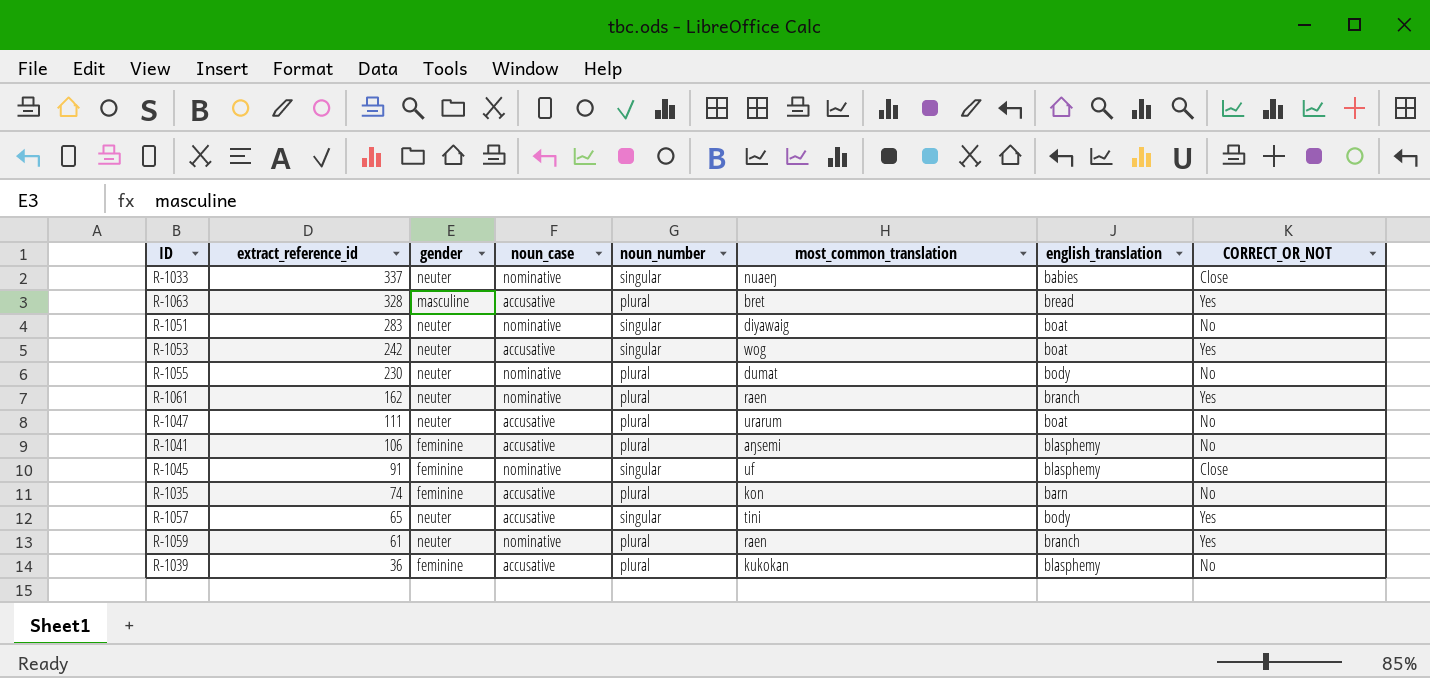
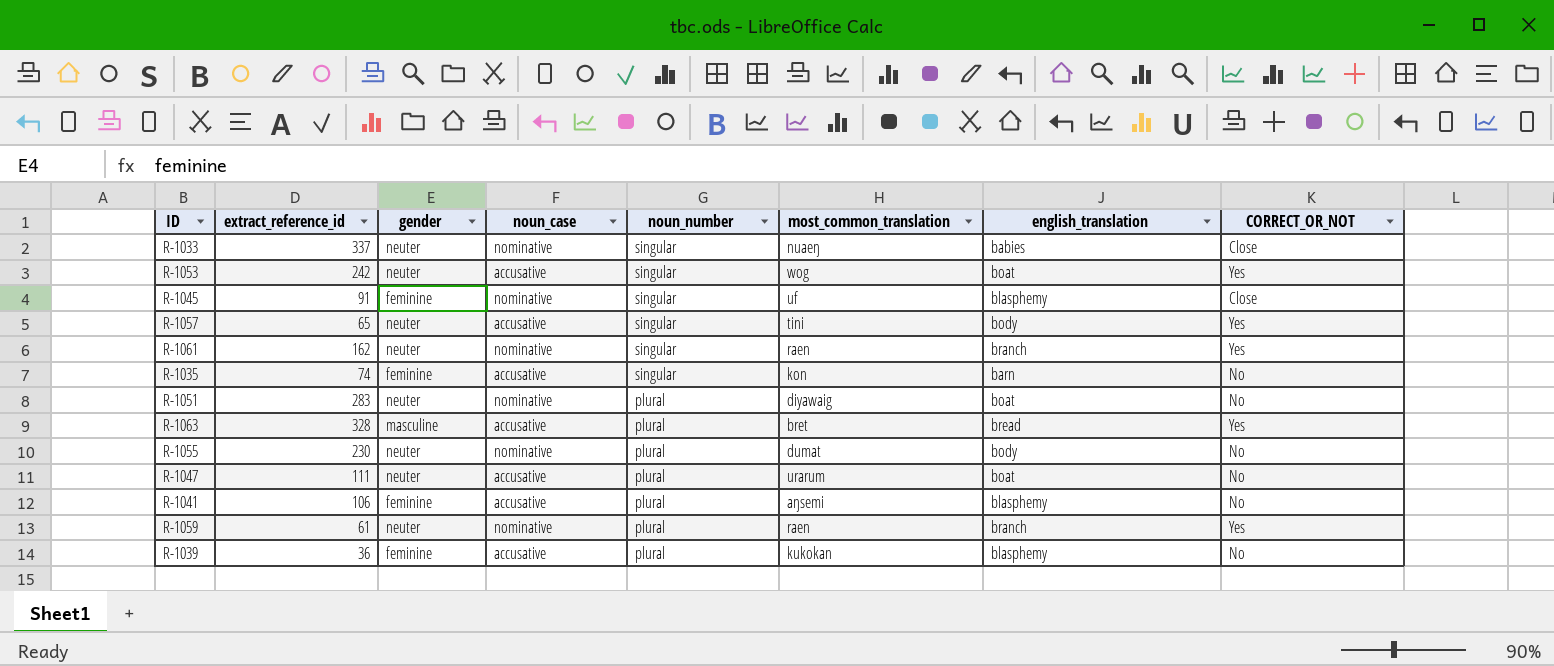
row order: extract_reference_id descending -> noun_number descending
R-1061 | noun_number: plural -> singular
R-1035 | noun_number: plural -> singular
R-1051 | noun_number: singular -> plural

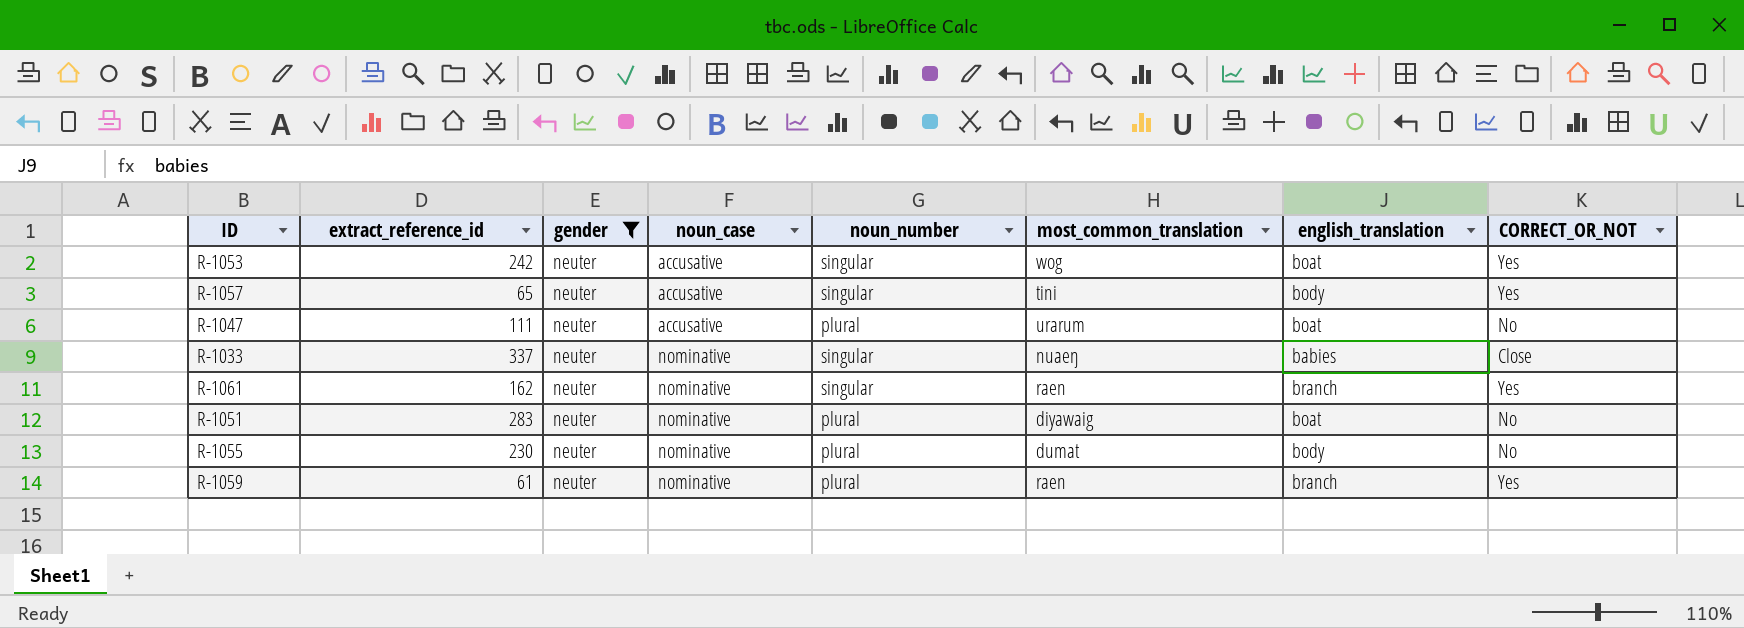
filter: none -> gender = neuter
row order: noun_number descending -> noun_case ascending

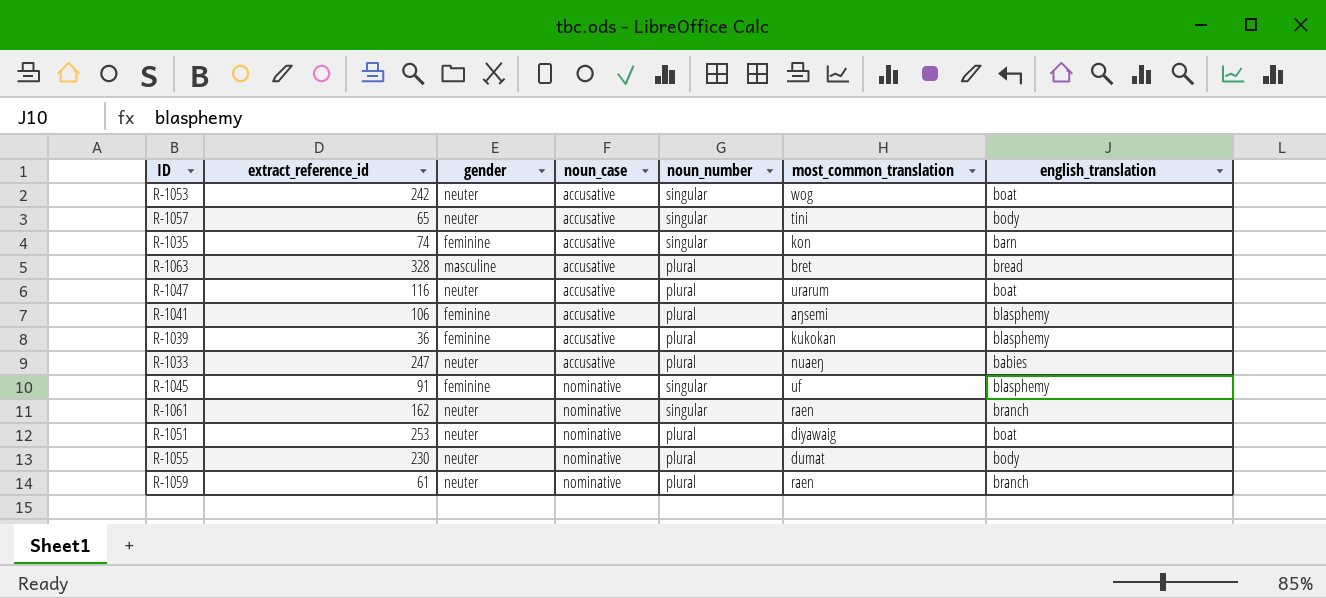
filter: gender = neuter -> none
column CORRECT_OR_NOT | position: 8 -> none
R-1047 | extract_reference_id: 111 -> 116
R-1033 | extract_reference_id: 337 -> 247
R-1033 | noun_case: nominative -> accusative
R-1033 | noun_number: singular -> plural
R-1051 | extract_reference_id: 283 -> 253

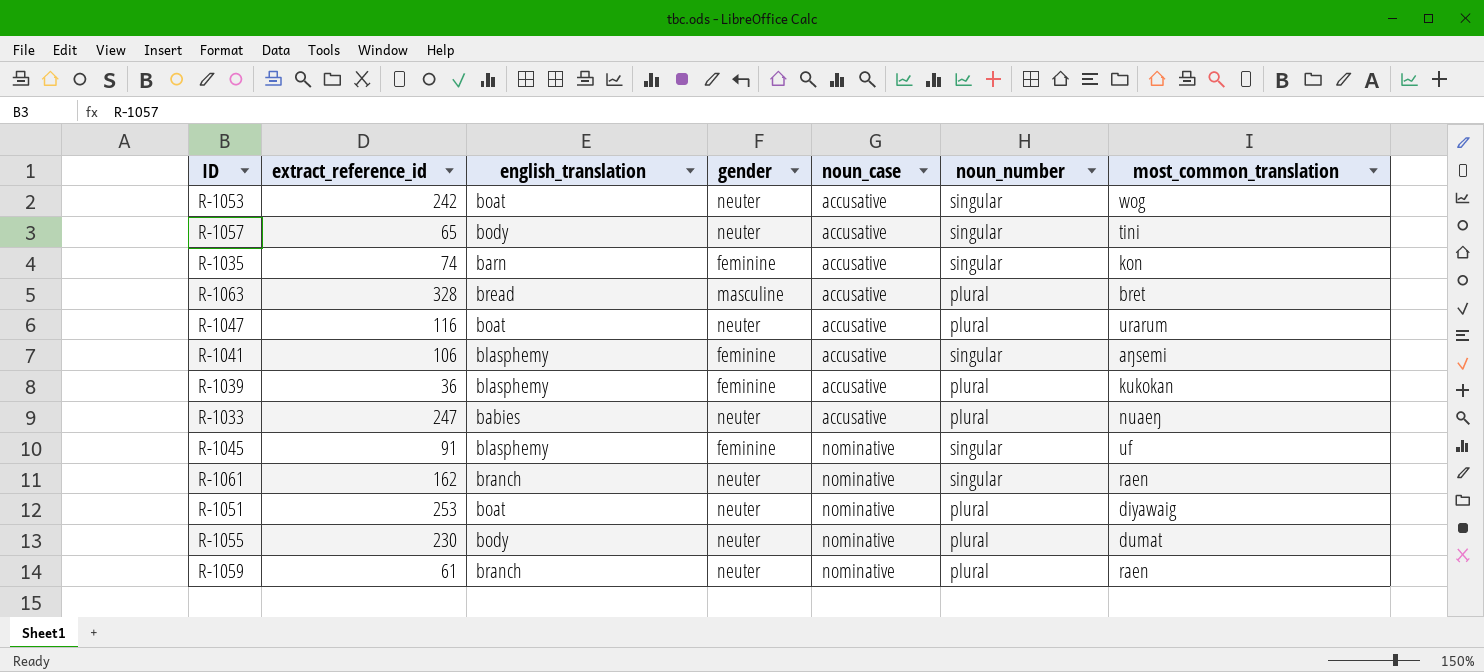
column english_translation | position: 7 -> 3
R-1041 | noun_number: plural -> singular

